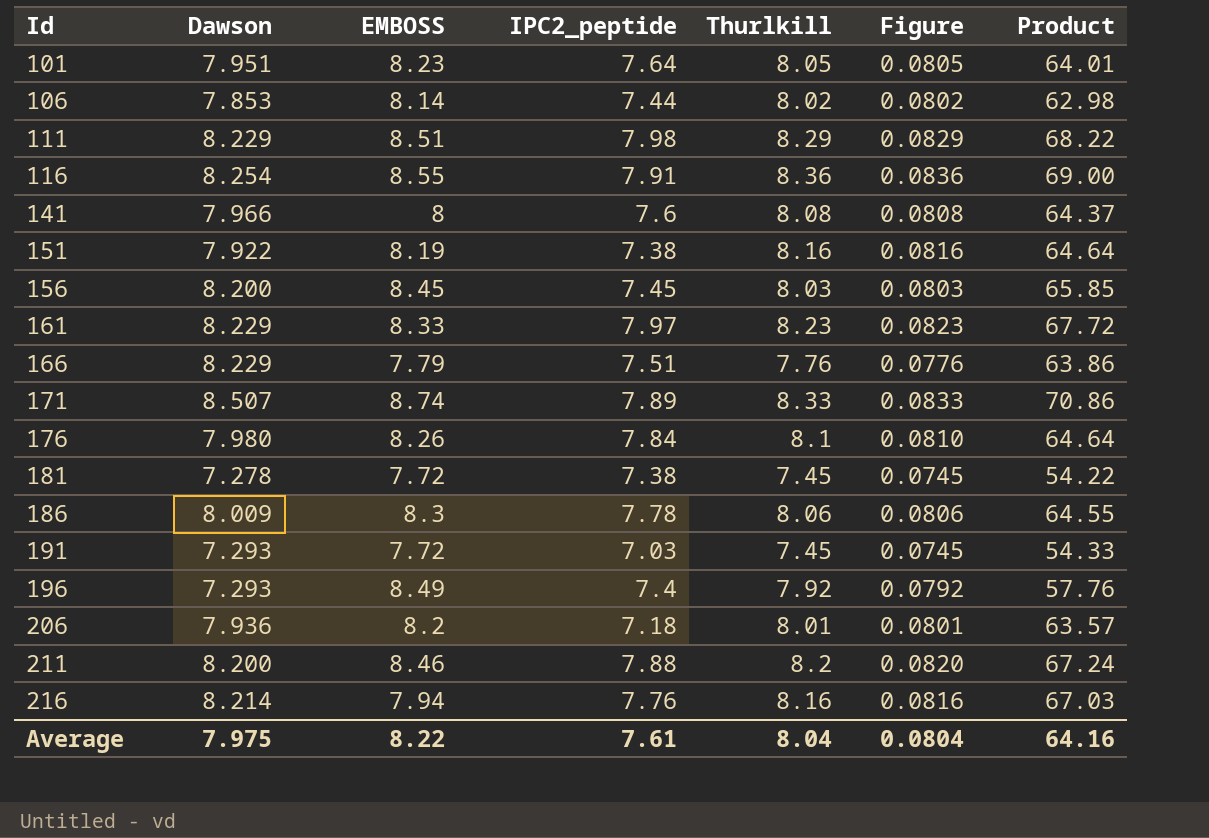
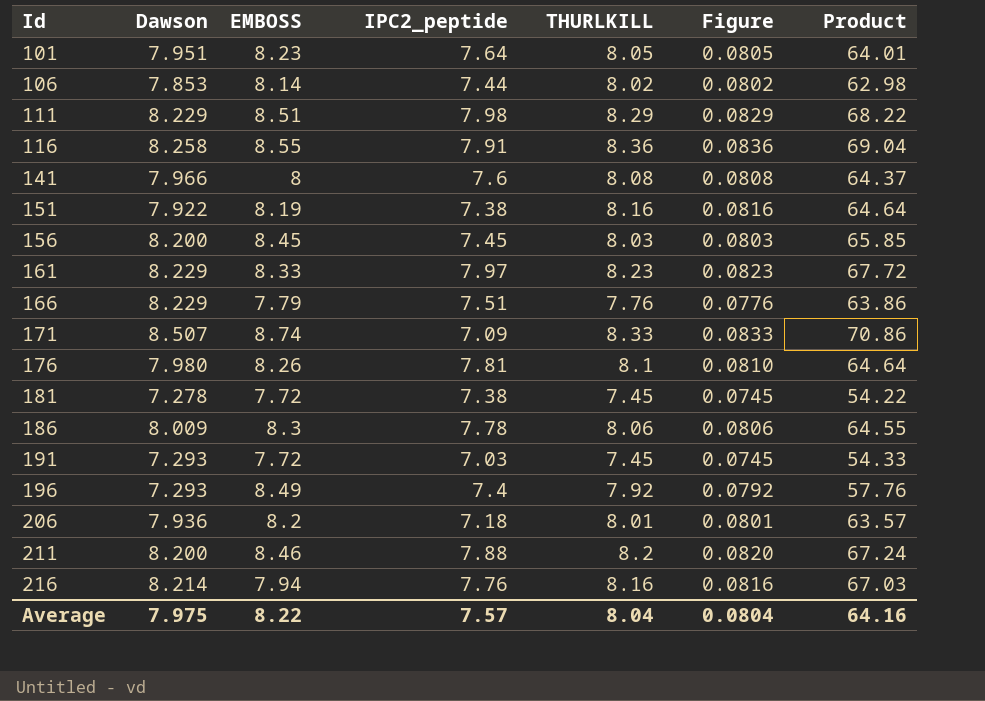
column name: Thurlkill -> THURLKILL
116 | Dawson: 8.254 -> 8.258
116 | Product: 69.00 -> 69.04
171 | IPC2_peptide: 7.89 -> 7.09
176 | IPC2_peptide: 7.84 -> 7.81
Average | IPC2_peptide: 7.61 -> 7.57

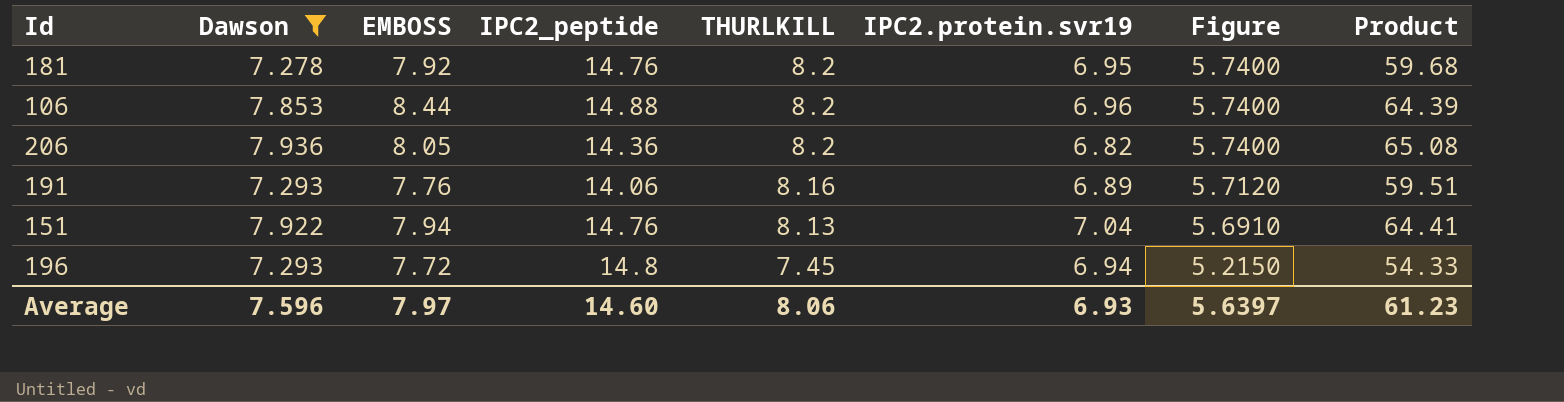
filter: none -> Dawson <= 7.936
row order: Id ascending -> THURLKILL descending
column IPC2.protein.svr19 | position: none -> 6
column Figure | formula: [THURLKILL] * 0.01 -> [THURLKILL] * 0.7
181 | EMBOSS: 7.72 -> 7.92
181 | IPC2_peptide: 7.38 -> 14.76
181 | THURLKILL: 7.45 -> 8.2
181 | Product: 54.22 -> 59.68
106 | EMBOSS: 8.14 -> 8.44
106 | IPC2_peptide: 7.44 -> 14.88
106 | THURLKILL: 8.02 -> 8.2
106 | Product: 62.98 -> 64.39
206 | EMBOSS: 8.2 -> 8.05
206 | IPC2_peptide: 7.18 -> 14.36
206 | THURLKILL: 8.01 -> 8.2
206 | Product: 63.57 -> 65.08
191 | EMBOSS: 7.72 -> 7.76
191 | IPC2_peptide: 7.03 -> 14.06
191 | THURLKILL: 7.45 -> 8.16
191 | Product: 54.33 -> 59.51
151 | EMBOSS: 8.19 -> 7.94
151 | IPC2_peptide: 7.38 -> 14.76
151 | THURLKILL: 8.16 -> 8.13
151 | Product: 64.64 -> 64.41
196 | EMBOSS: 8.49 -> 7.72
196 | IPC2_peptide: 7.4 -> 14.8
196 | THURLKILL: 7.92 -> 7.45
196 | Product: 57.76 -> 54.33
Average | Dawson: 7.975 -> 7.596
Average | EMBOSS: 8.22 -> 7.97
Average | IPC2_peptide: 7.57 -> 14.60
Average | THURLKILL: 8.04 -> 8.06
Average | Figure: 0.0804 -> 5.6397
Average | Product: 64.16 -> 61.23

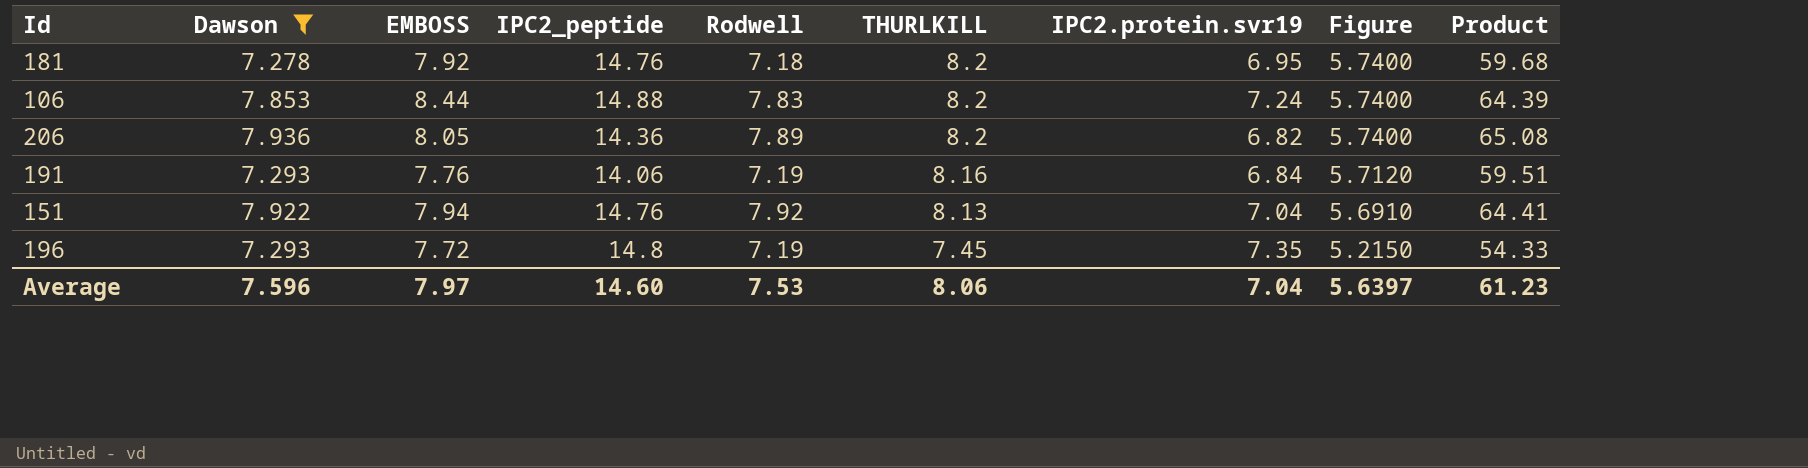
column Rodwell | position: none -> 5
106 | IPC2.protein.svr19: 6.96 -> 7.24
191 | IPC2.protein.svr19: 6.89 -> 6.84
196 | IPC2.protein.svr19: 6.94 -> 7.35
Average | IPC2.protein.svr19: 6.93 -> 7.04

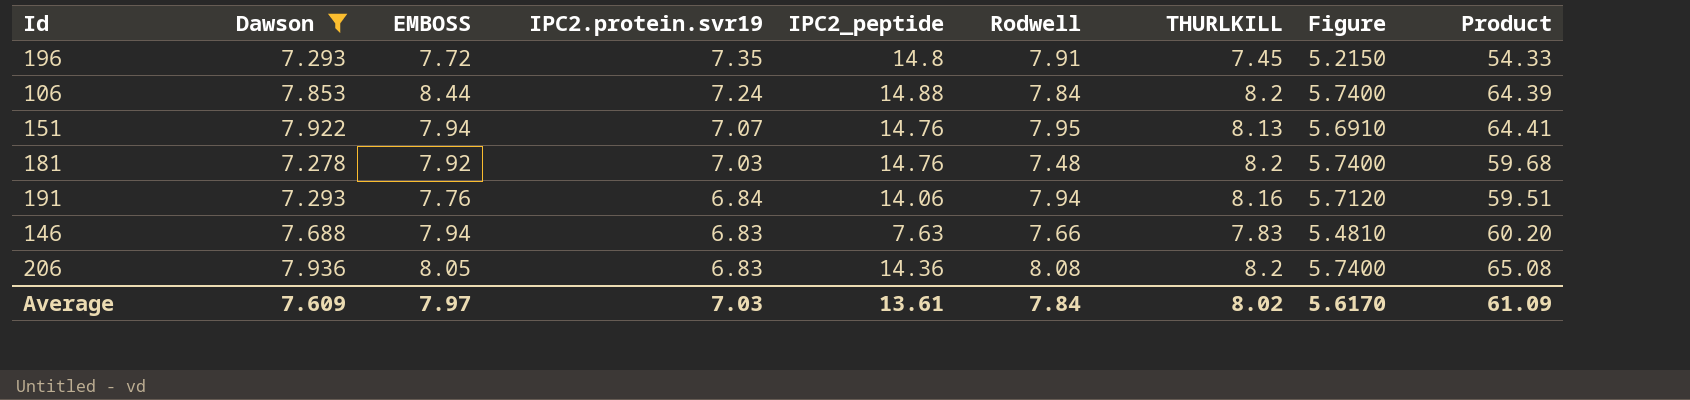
row order: THURLKILL descending -> IPC2.protein.svr19 descending
column IPC2.protein.svr19 | position: 7 -> 4
196 | Rodwell: 7.19 -> 7.91
106 | Rodwell: 7.83 -> 7.84
151 | IPC2.protein.svr19: 7.04 -> 7.07
151 | Rodwell: 7.92 -> 7.95
181 | IPC2.protein.svr19: 6.95 -> 7.03
181 | Rodwell: 7.18 -> 7.48
191 | Rodwell: 7.19 -> 7.94
row 146: none -> 7.688 | 7.94 | 6.83 | 7.63 | 7.66 | 7.83 | 5.4810 | 60.20
206 | IPC2.protein.svr19: 6.82 -> 6.83
206 | Rodwell: 7.89 -> 8.08
Average | Dawson: 7.596 -> 7.609
Average | IPC2.protein.svr19: 7.04 -> 7.03
Average | IPC2_peptide: 14.60 -> 13.61
Average | Rodwell: 7.53 -> 7.84
Average | THURLKILL: 8.06 -> 8.02
Average | Figure: 5.6397 -> 5.6170
Average | Product: 61.23 -> 61.09

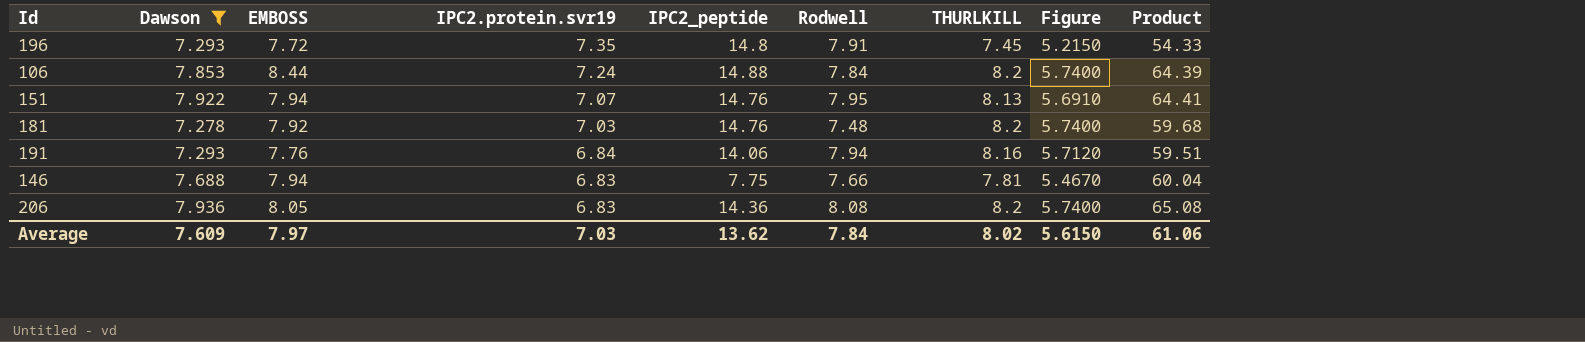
146 | IPC2_peptide: 7.63 -> 7.75
146 | THURLKILL: 7.83 -> 7.81
146 | Figure: 5.4810 -> 5.4670
146 | Product: 60.20 -> 60.04
Average | IPC2_peptide: 13.61 -> 13.62
Average | Figure: 5.6170 -> 5.6150
Average | Product: 61.09 -> 61.06

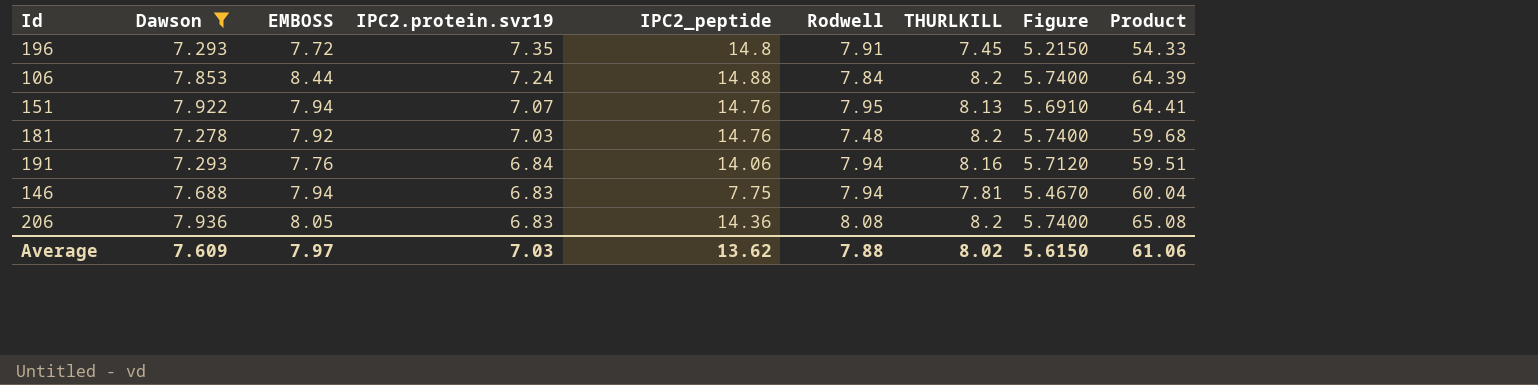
146 | Rodwell: 7.66 -> 7.94
Average | Rodwell: 7.84 -> 7.88

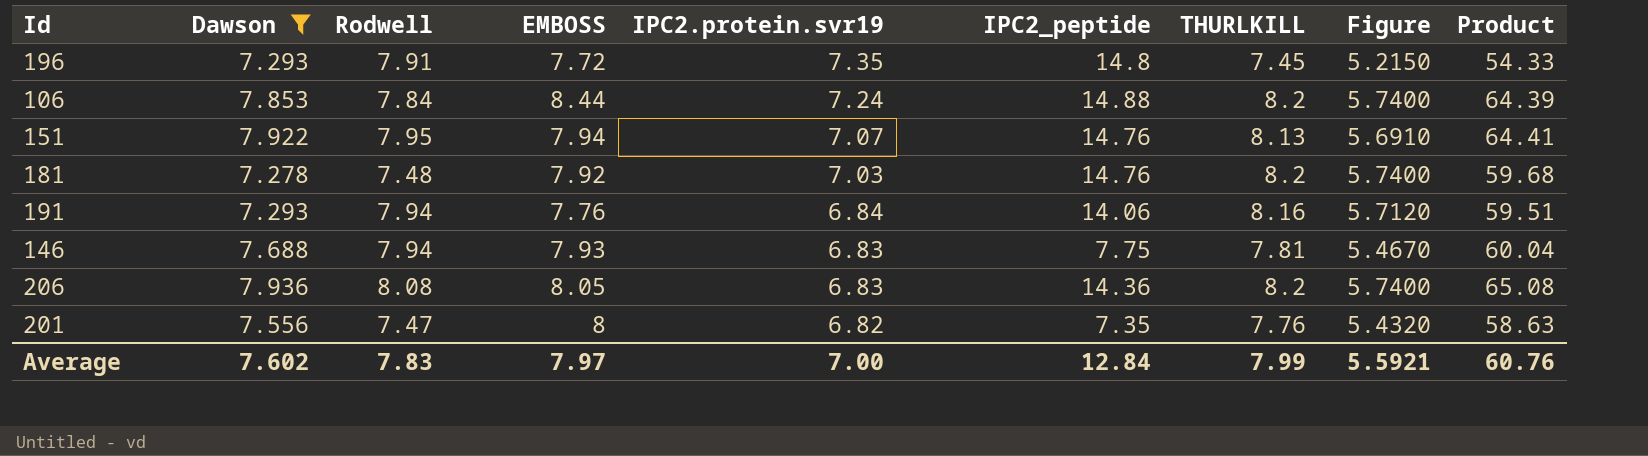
column Rodwell | position: 6 -> 3
146 | EMBOSS: 7.94 -> 7.93
row 201: none -> 7.556 | 7.47 | 8 | 6.82 | 7.35 | 7.76 | 5.4320 | 58.63
Average | Dawson: 7.609 -> 7.602
Average | Rodwell: 7.88 -> 7.83
Average | IPC2.protein.svr19: 7.03 -> 7.00
Average | IPC2_peptide: 13.62 -> 12.84
Average | THURLKILL: 8.02 -> 7.99
Average | Figure: 5.6150 -> 5.5921
Average | Product: 61.06 -> 60.76

